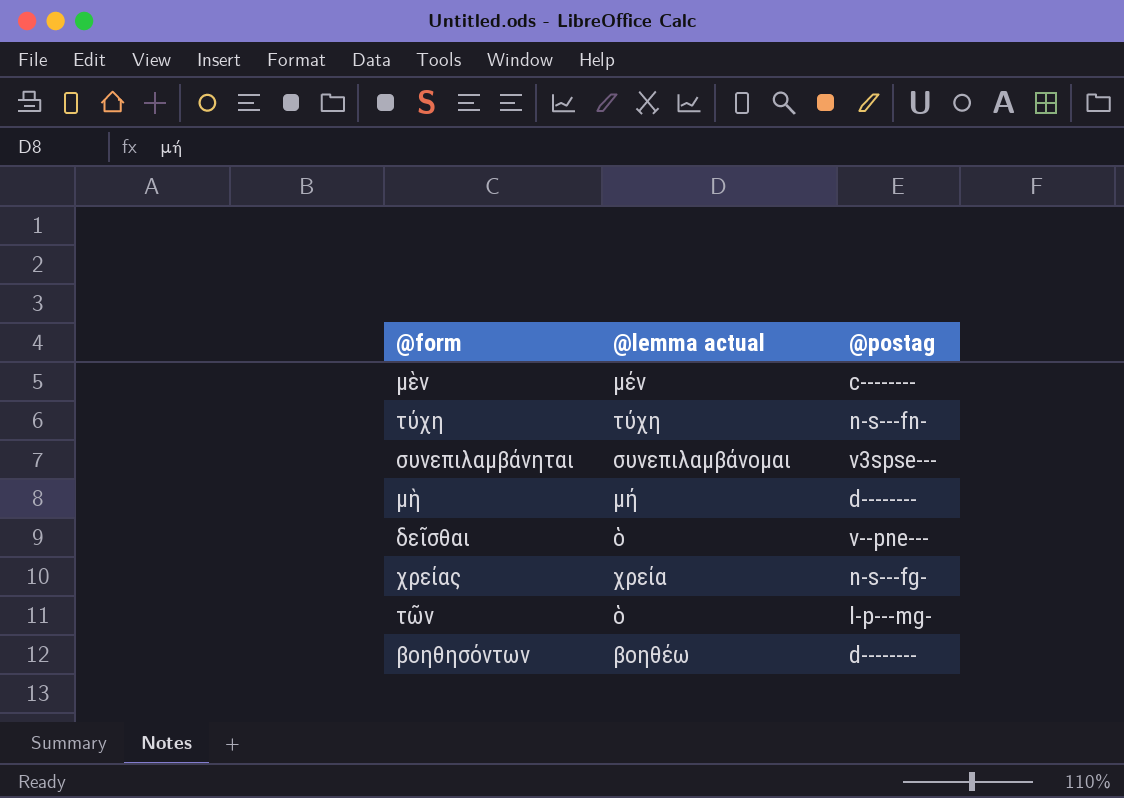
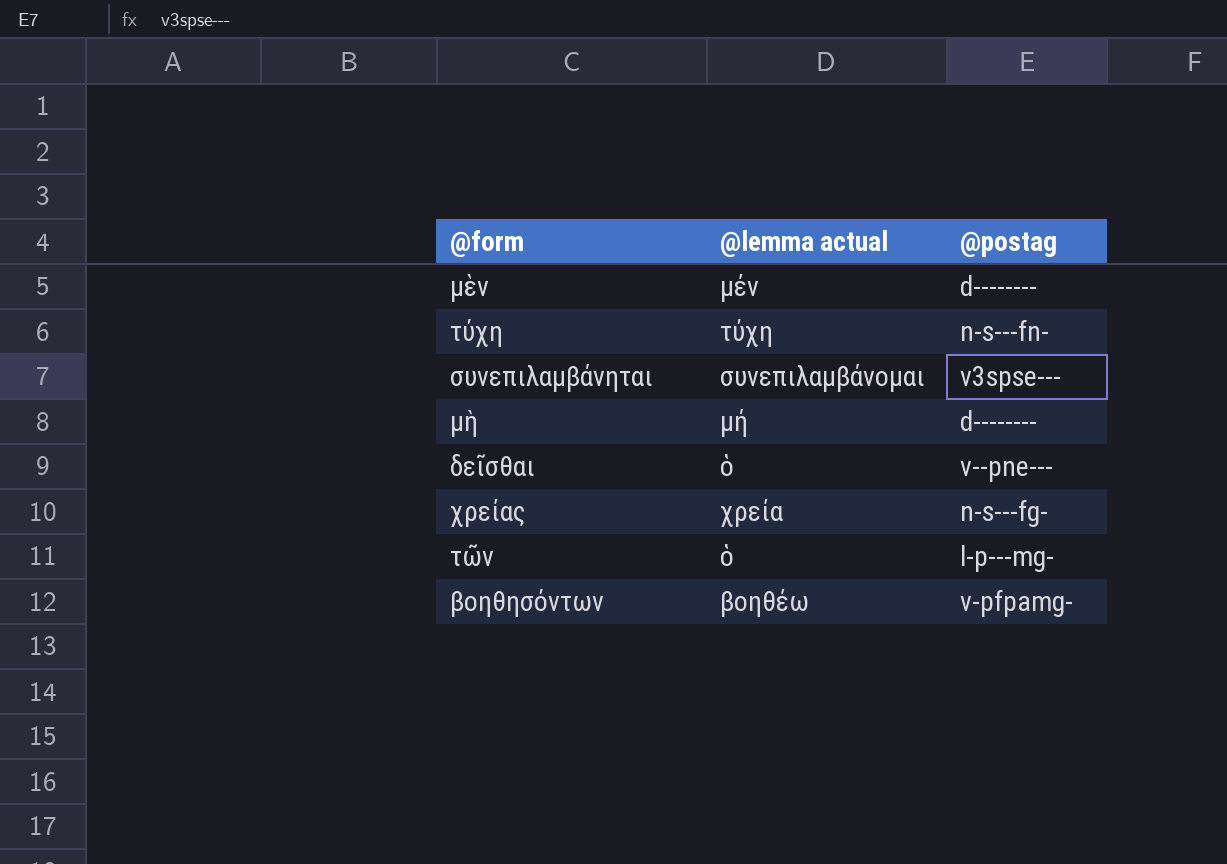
μὲν | @postag: c-------- -> d--------
βοηθησόντων | @postag: d-------- -> v-pfpamg-

